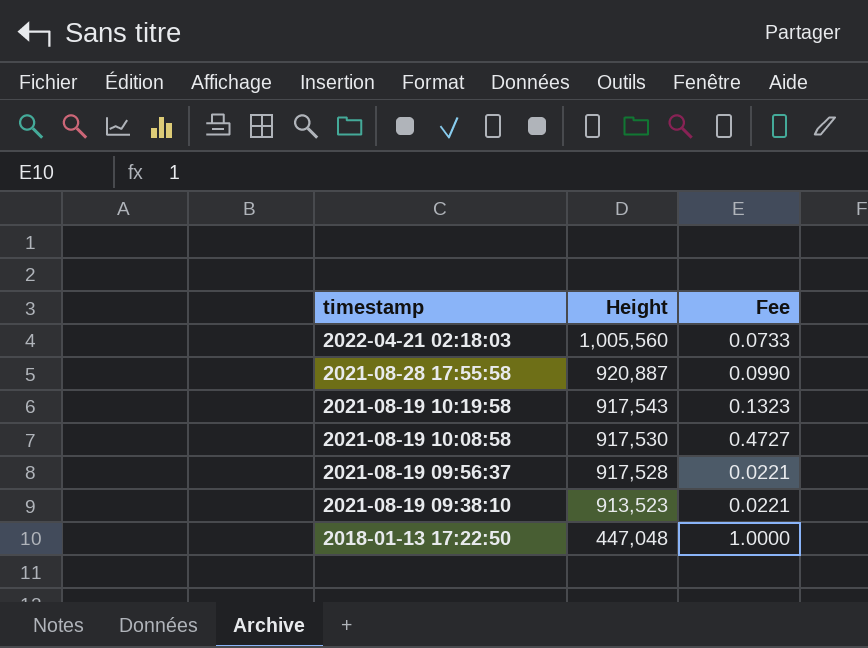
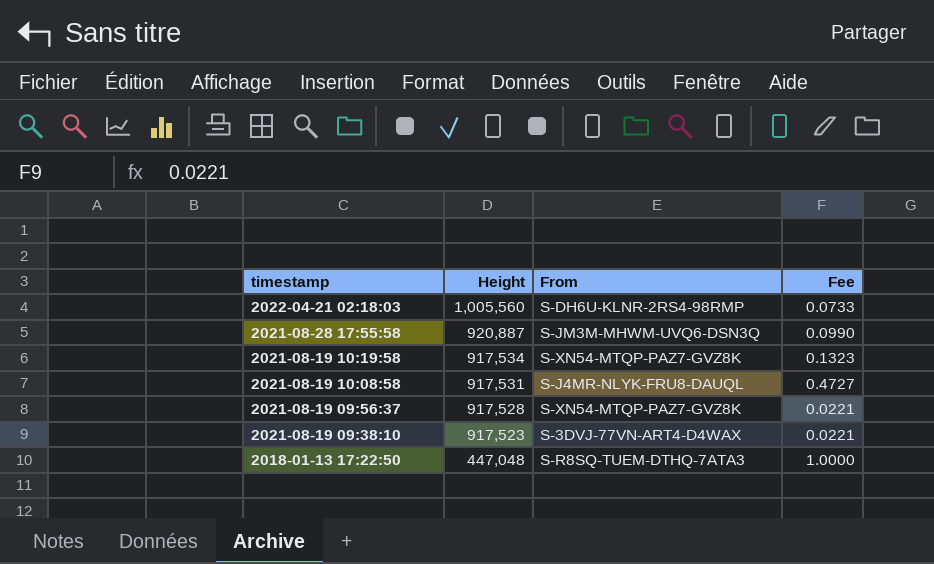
column From | position: none -> 3
2021-08-19 10:19:58 | Height: 917,543 -> 917,534
2021-08-19 10:08:58 | Height: 917,530 -> 917,531
2021-08-19 09:38:10 | Height: 913,523 -> 917,523

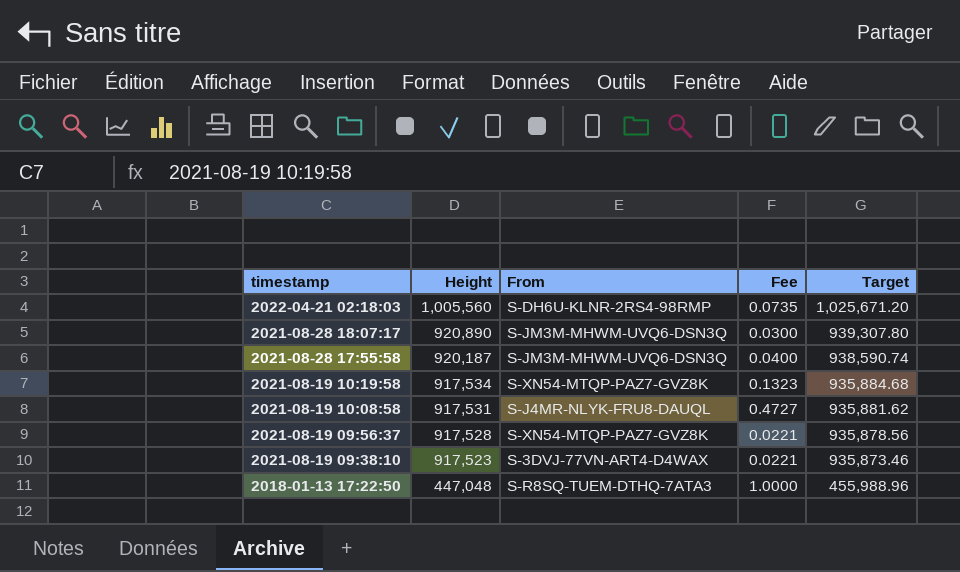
column Target | formula: none -> [Height] * 1.02
2022-04-21 02:18:03 | Fee: 0.0733 -> 0.0735
row 2021-08-28 18:07:17: none -> 920,890 | S-JM3M-MHWM-UVQ6-DSN3Q | 0.0300 | 939,307.80
2021-08-28 17:55:58 | Height: 920,887 -> 920,187
2021-08-28 17:55:58 | Fee: 0.0990 -> 0.0400

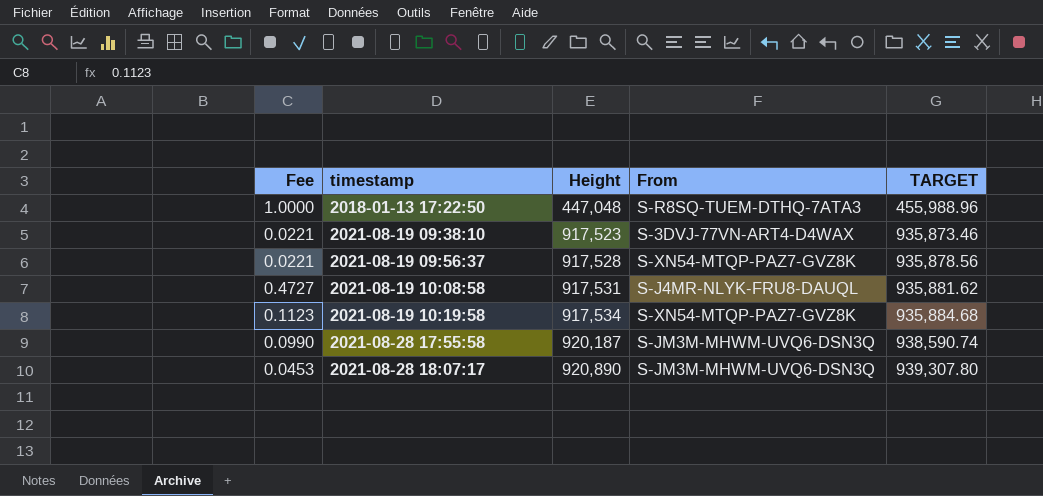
row order: timestamp descending -> timestamp ascending
column Fee | position: 4 -> 1
column name: Target -> TARGET
row 2022-04-21 02:18:03: 1,005,560 | S-DH6U-KLNR-2RS4-98RMP | 0.0735 | 1,025,671.20 -> none
2021-08-19 10:19:58 | Fee: 0.1323 -> 0.1123
2021-08-28 17:55:58 | Fee: 0.0400 -> 0.0990
2021-08-28 18:07:17 | Fee: 0.0300 -> 0.0453

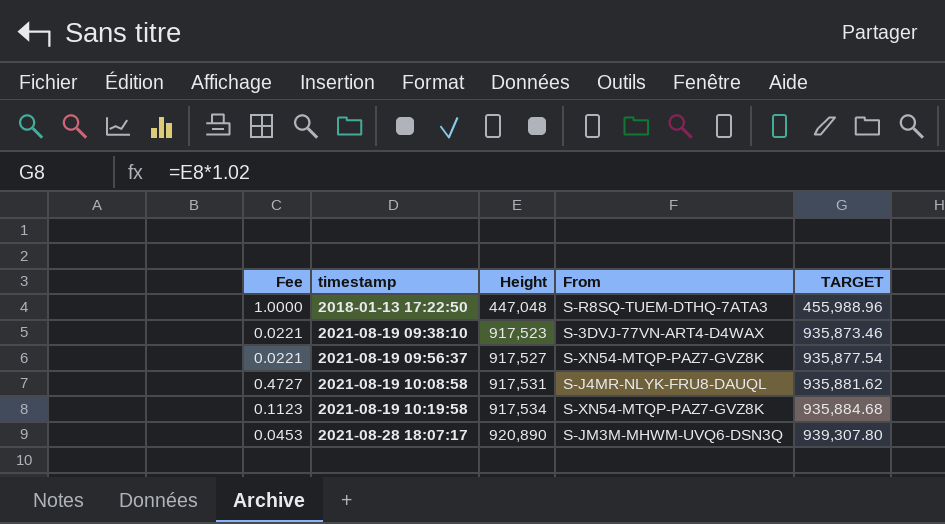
row 2021-08-28 17:55:58: 0.0990 | 920,187 | S-JM3M-MHWM-UVQ6-DSN3Q | 938,590.74 -> none
2021-08-19 09:56:37 | Height: 917,528 -> 917,527
2021-08-19 09:56:37 | TARGET: 935,878.56 -> 935,877.54

